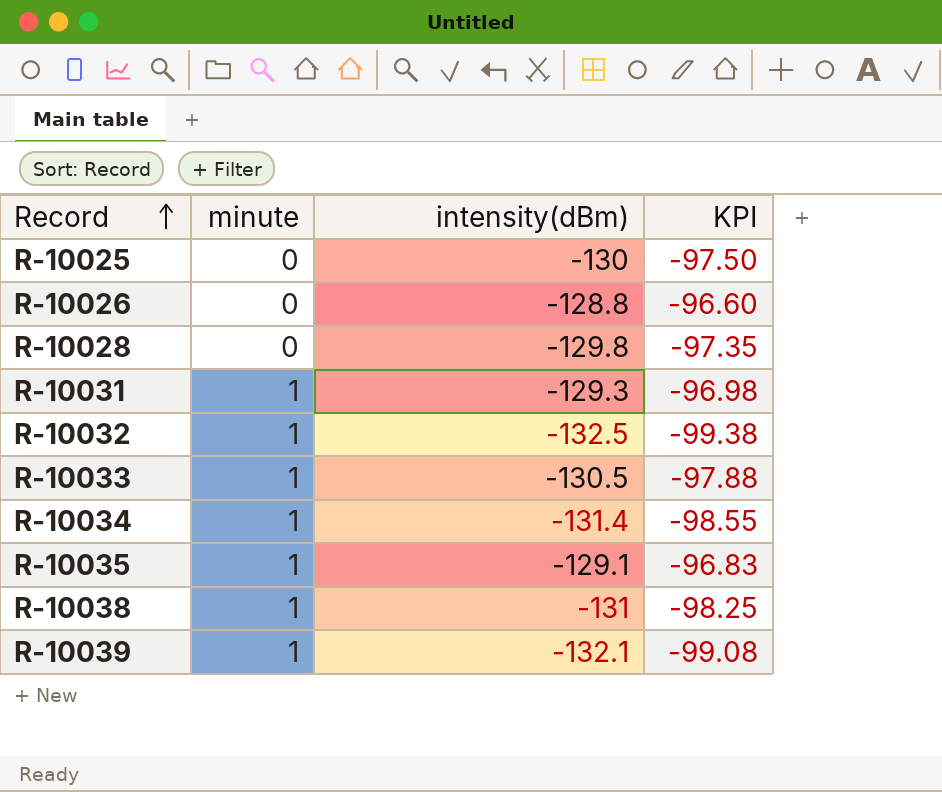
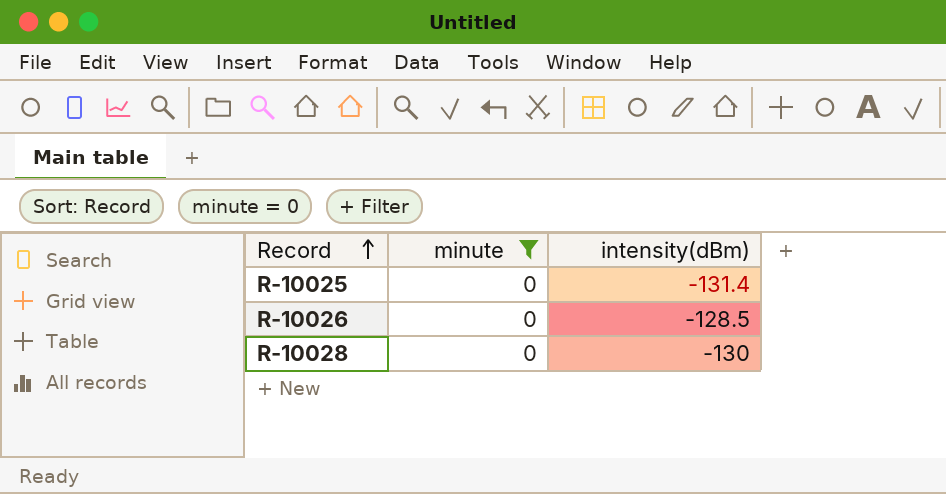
filter: none -> minute = 0
column KPI | formula: [intensity(dBm)] * 0.75 -> none
R-10025 | intensity(dBm): -130 -> -131.4
R-10026 | intensity(dBm): -128.8 -> -128.5
R-10028 | intensity(dBm): -129.8 -> -130

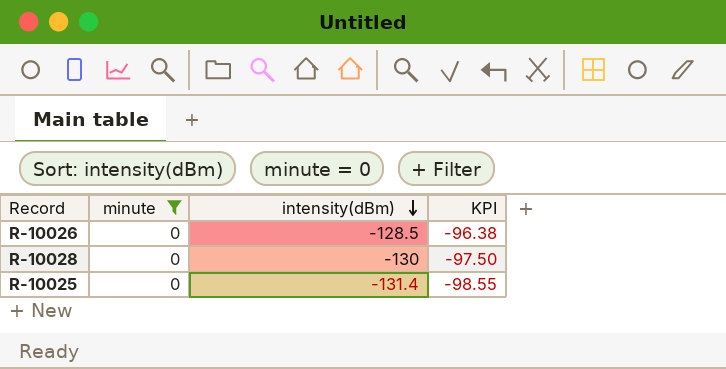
row order: Record ascending -> intensity(dBm) descending
column KPI | formula: none -> [intensity(dBm)] * 0.75

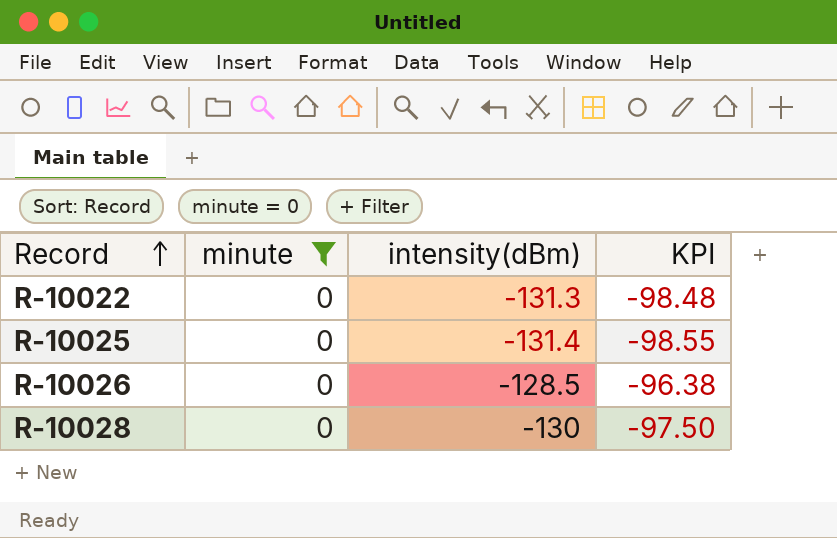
row order: intensity(dBm) descending -> Record ascending
row R-10022: none -> 0 | -131.3 | -98.48

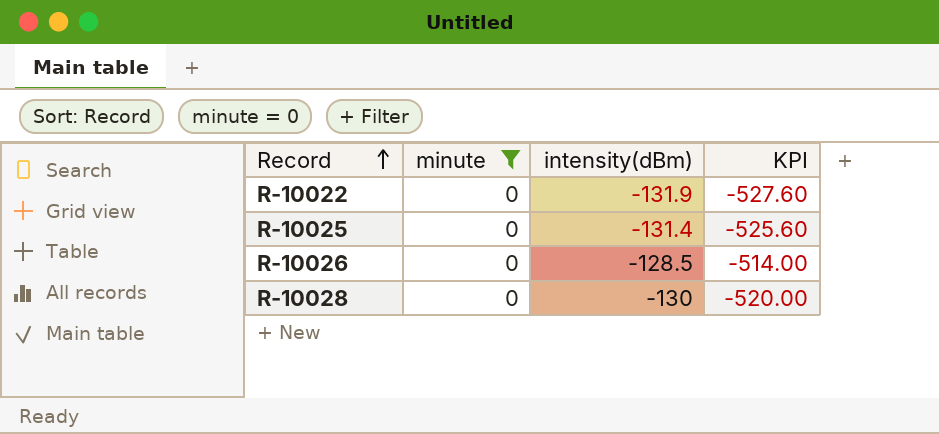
column KPI | formula: [intensity(dBm)] * 0.75 -> [intensity(dBm)] * 4
R-10022 | intensity(dBm): -131.3 -> -131.9

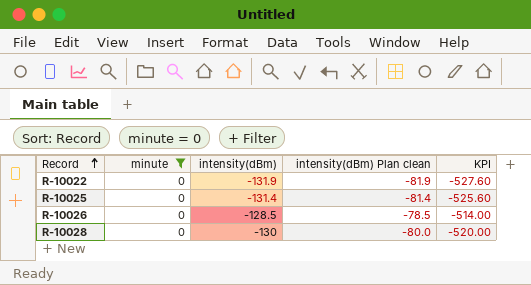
column intensity(dBm) Plan clean | formula: none -> [intensity(dBm)] + 50

